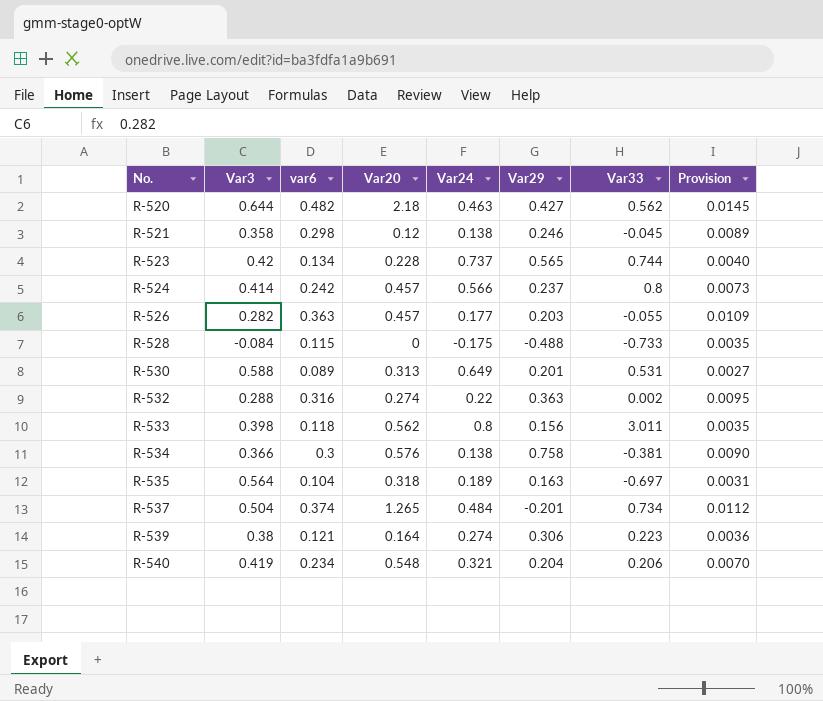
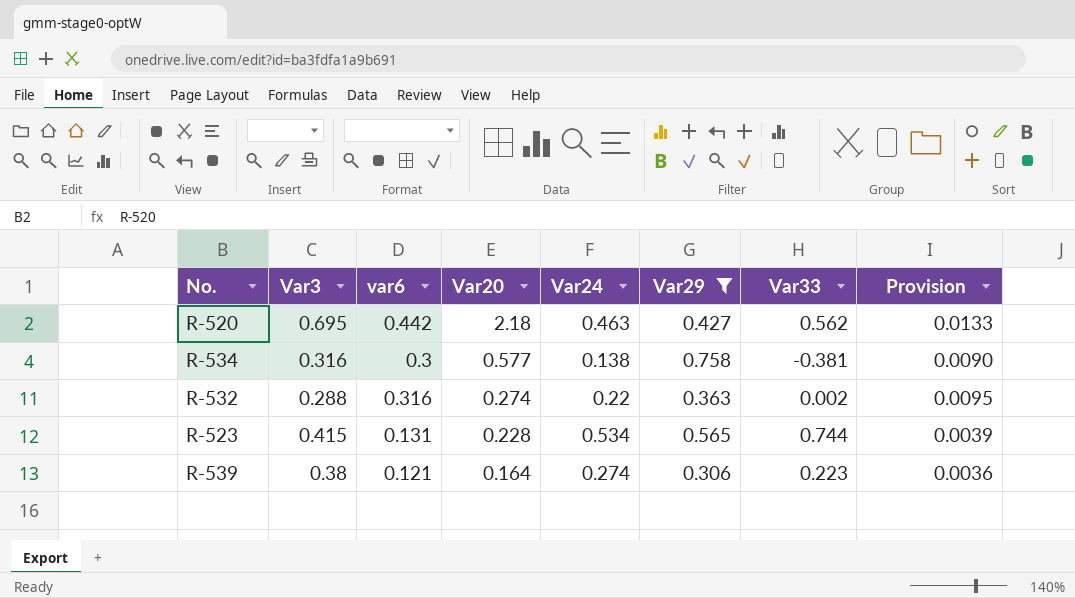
filter: none -> Var29 >= 0.306
row order: No. ascending -> Var20 descending
R-520 | Var3: 0.644 -> 0.695
R-520 | var6: 0.482 -> 0.442
R-520 | Provision: 0.0145 -> 0.0133
R-534 | Var3: 0.366 -> 0.316
R-534 | Var20: 0.576 -> 0.577
R-523 | Var3: 0.42 -> 0.415
R-523 | var6: 0.134 -> 0.131
R-523 | Var24: 0.737 -> 0.534
R-523 | Provision: 0.0040 -> 0.0039

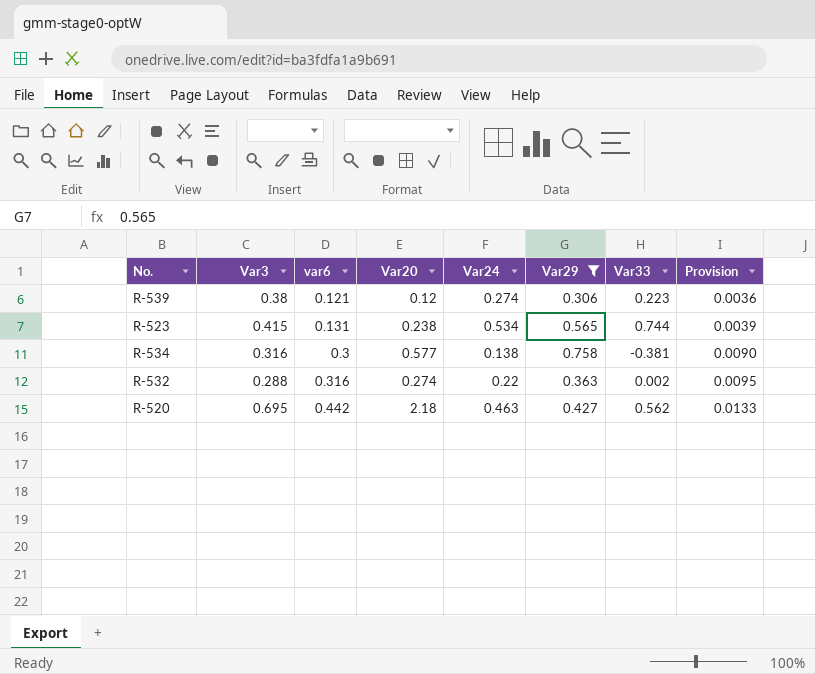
row order: Var20 descending -> var6 ascending
R-539 | Var20: 0.164 -> 0.12
R-523 | Var20: 0.228 -> 0.238

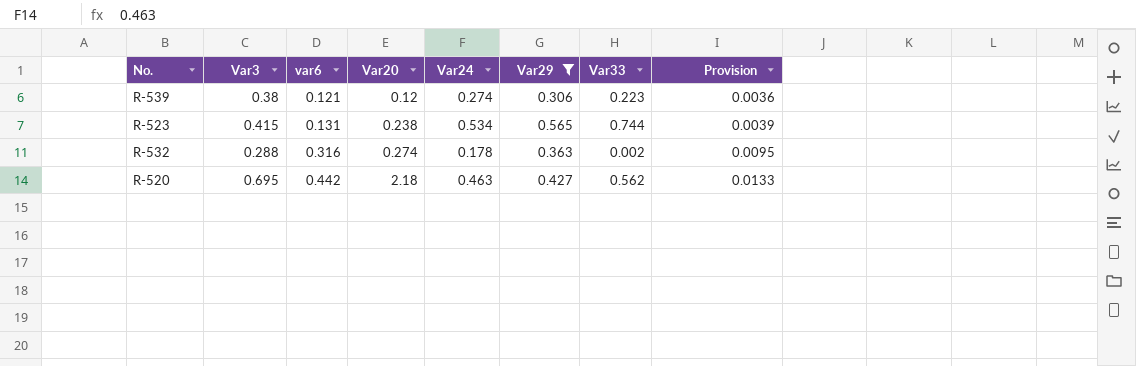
row R-534: 0.316 | 0.3 | 0.577 | 0.138 | 0.758 | -0.381 | 0.0090 -> none
R-532 | Var24: 0.22 -> 0.178

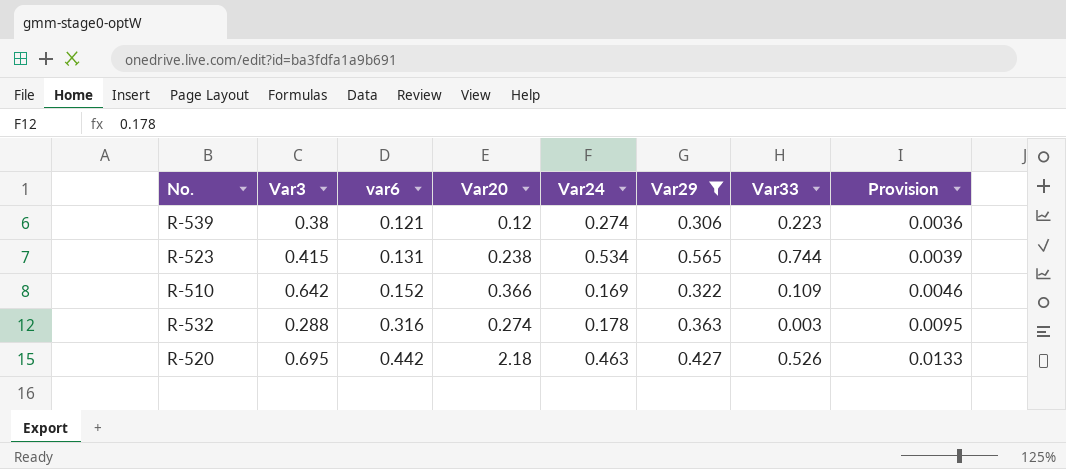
row R-510: none -> 0.642 | 0.152 | 0.366 | 0.169 | 0.322 | 0.109 | 0.0046
R-532 | Var33: 0.002 -> 0.003
R-520 | Var33: 0.562 -> 0.526

